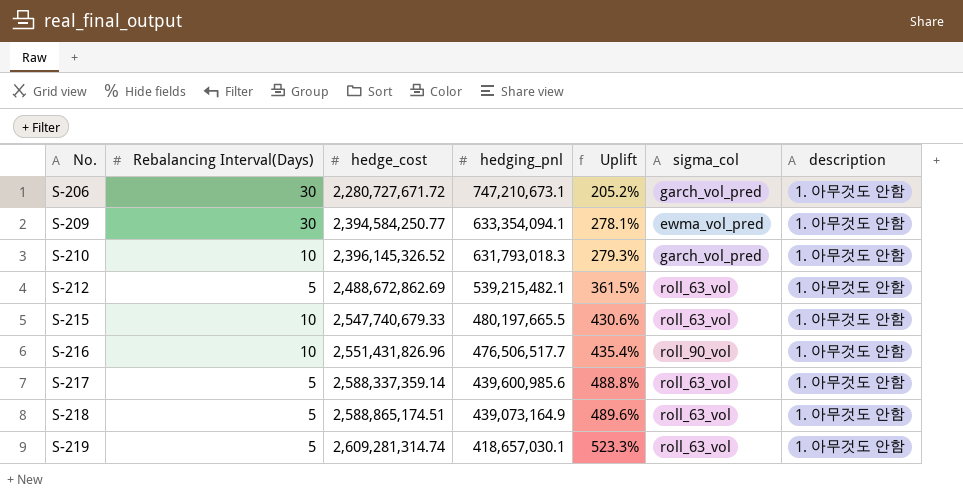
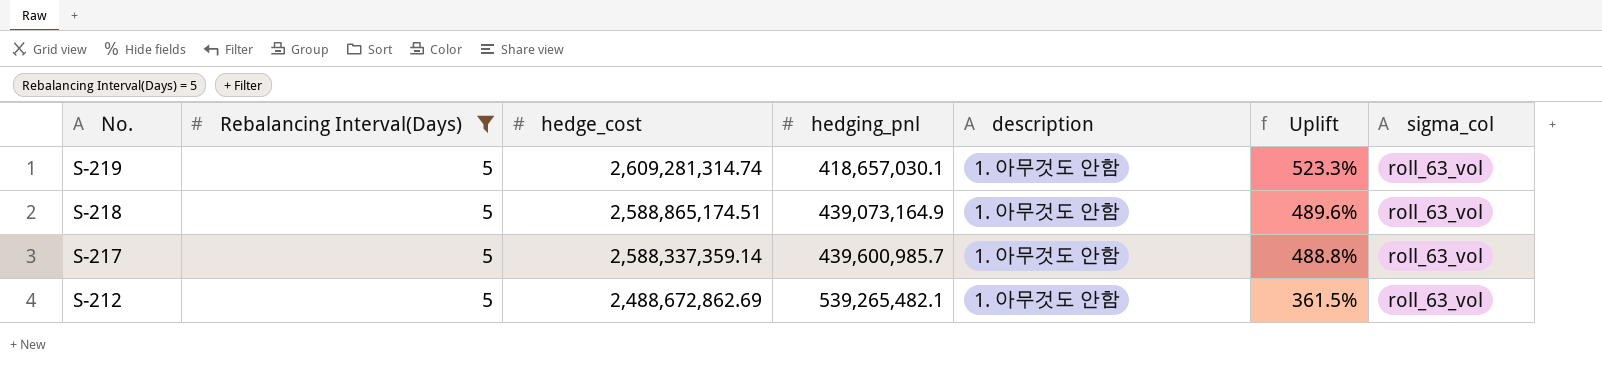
filter: none -> Rebalancing Interval(Days) = 5
row order: No. ascending -> No. descending
column description | position: 7 -> 5
S-217 | hedging_pnl: 439,600,985.6 -> 439,600,985.7
S-212 | hedging_pnl: 539,215,482.1 -> 539,265,482.1

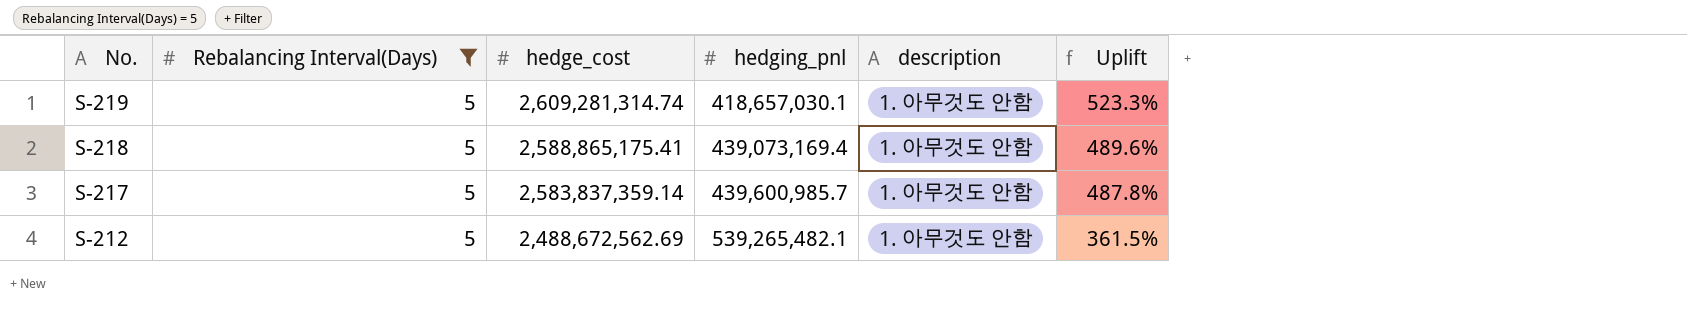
column sigma_col | position: 7 -> none
S-218 | hedge_cost: 2,588,865,174.51 -> 2,588,865,175.41
S-218 | hedging_pnl: 439,073,164.9 -> 439,073,169.4
S-217 | hedge_cost: 2,588,337,359.14 -> 2,583,837,359.14
S-217 | Uplift: 488.8% -> 487.8%
S-212 | hedge_cost: 2,488,672,862.69 -> 2,488,672,562.69

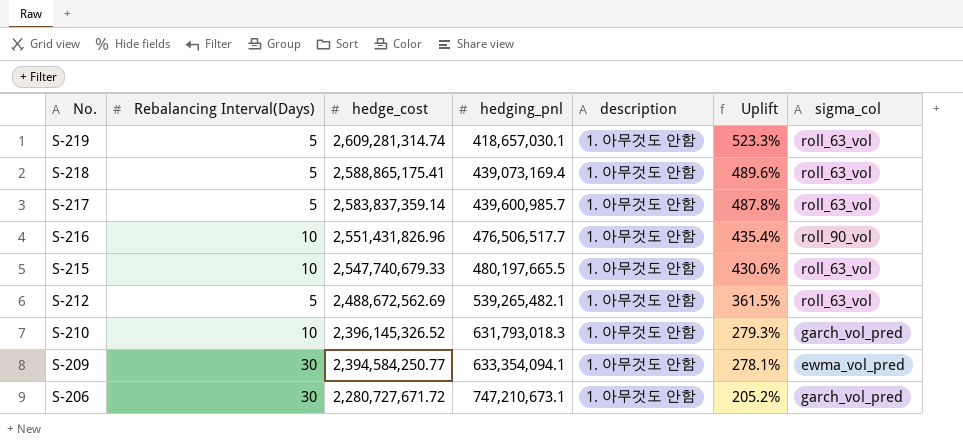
filter: Rebalancing Interval(Days) = 5 -> none
column sigma_col | position: none -> 7

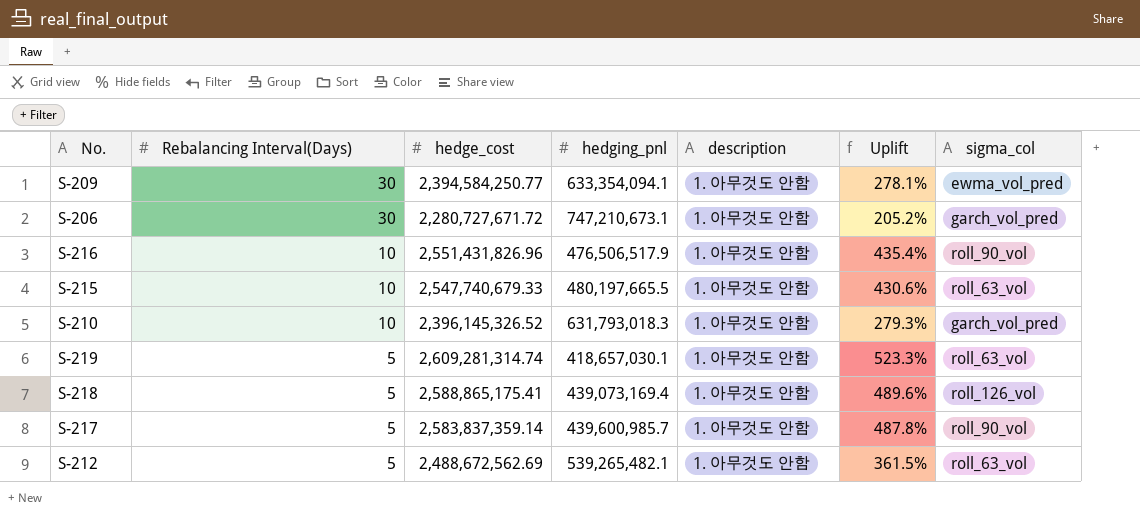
row order: No. descending -> Rebalancing Interval(Days) descending
S-216 | hedging_pnl: 476,506,517.7 -> 476,506,517.9
S-218 | sigma_col: roll_63_vol -> roll_126_vol
S-217 | sigma_col: roll_63_vol -> roll_90_vol

